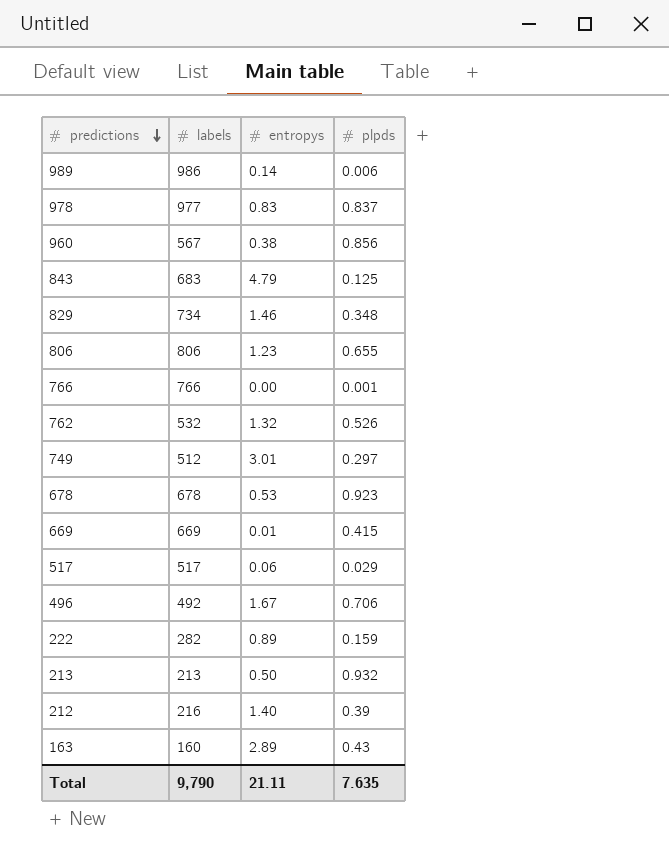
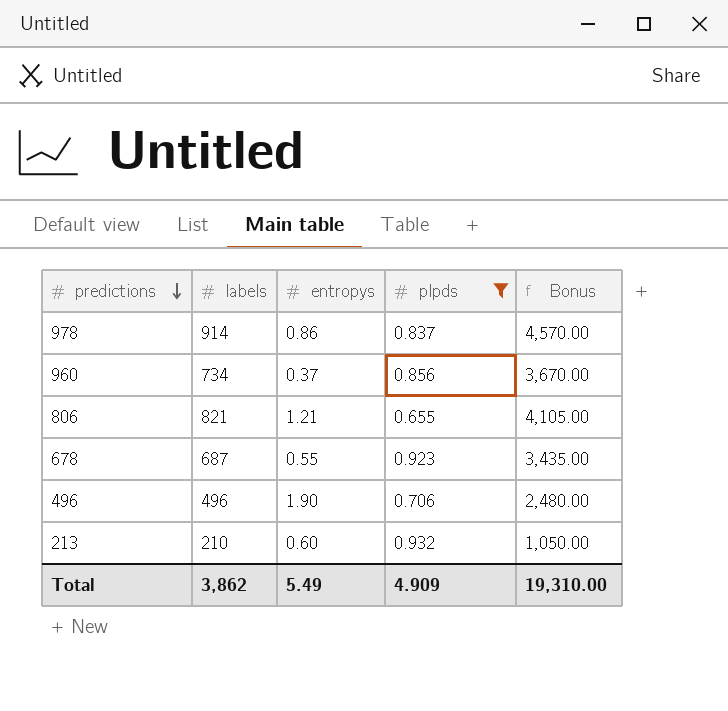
filter: none -> plpds >= 0.655
column Bonus | formula: none -> [labels] * 5
978 | labels: 977 -> 914
978 | entropys: 0.83 -> 0.86
960 | labels: 567 -> 734
960 | entropys: 0.38 -> 0.37
806 | labels: 806 -> 821
806 | entropys: 1.23 -> 1.21
678 | labels: 678 -> 687
678 | entropys: 0.53 -> 0.55
496 | labels: 492 -> 496
496 | entropys: 1.67 -> 1.90
213 | labels: 213 -> 210
213 | entropys: 0.50 -> 0.60
Total | labels: 9,790 -> 3,862
Total | entropys: 21.11 -> 5.49
Total | plpds: 7.635 -> 4.909

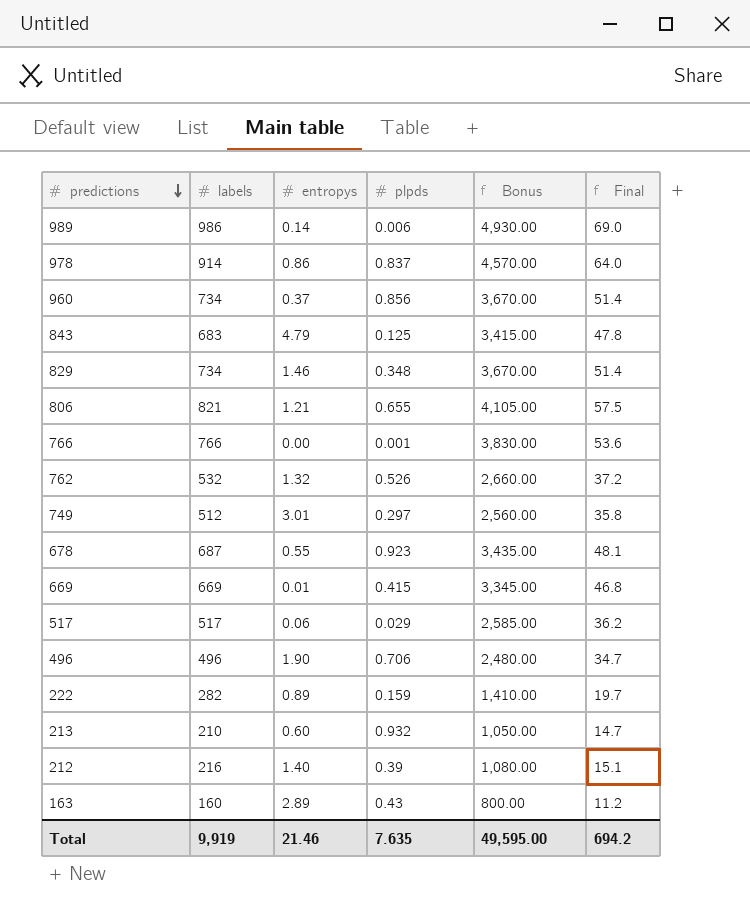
filter: plpds >= 0.655 -> none
column Final | formula: none -> [labels] * 0.07
Total | labels: 3,862 -> 9,919
Total | entropys: 5.49 -> 21.46
Total | plpds: 4.909 -> 7.635
Total | Bonus: 19,310.00 -> 49,595.00

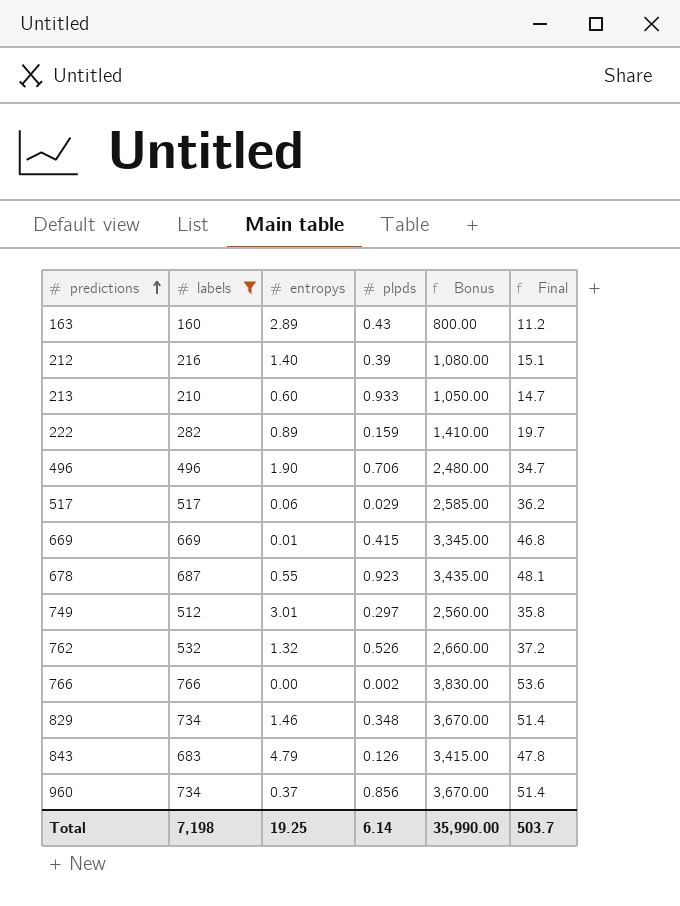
filter: none -> labels <= 766
row order: predictions descending -> predictions ascending
213 | plpds: 0.932 -> 0.933
766 | plpds: 0.001 -> 0.002
843 | plpds: 0.125 -> 0.126
Total | labels: 9,919 -> 7,198
Total | entropys: 21.46 -> 19.25
Total | plpds: 7.635 -> 6.14
Total | Bonus: 49,595.00 -> 35,990.00
Total | Final: 694.2 -> 503.7

